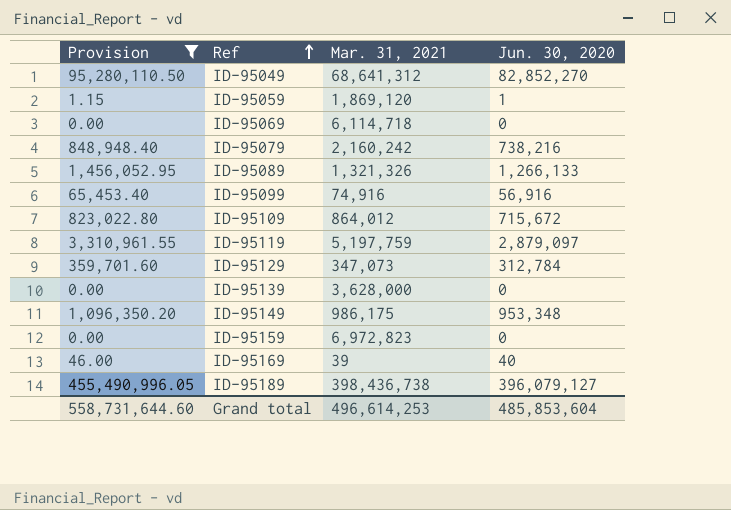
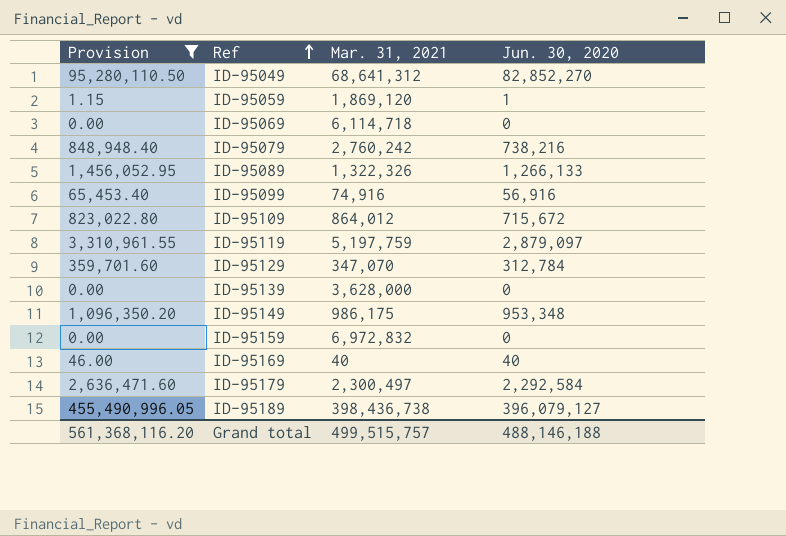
ID-95079 | Mar. 31, 2021: 2,160,242 -> 2,760,242
ID-95089 | Mar. 31, 2021: 1,321,326 -> 1,322,326
ID-95129 | Mar. 31, 2021: 347,073 -> 347,070
ID-95159 | Mar. 31, 2021: 6,972,823 -> 6,972,832
ID-95169 | Mar. 31, 2021: 39 -> 40
row ID-95179: none -> 2,636,471.60 | 2,300,497 | 2,292,584
Grand total | Provision: 558,731,644.60 -> 561,368,116.20
Grand total | Mar. 31, 2021: 496,614,253 -> 499,515,757
Grand total | Jun. 30, 2020: 485,853,604 -> 488,146,188

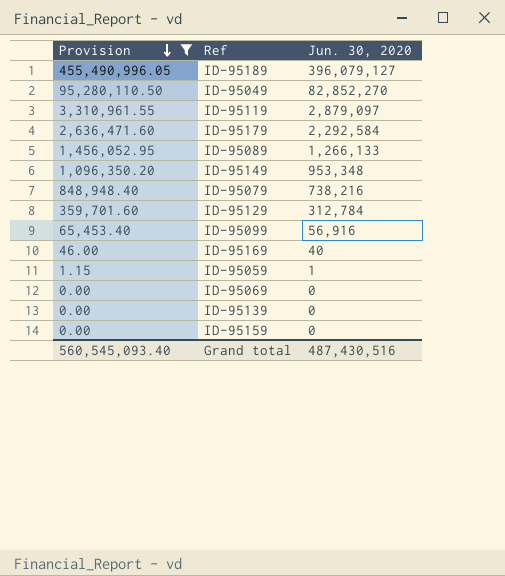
row order: Ref ascending -> Provision descending
column Mar. 31, 2021 | position: 3 -> none
row ID-95109: 823,022.80 | 864,012 | 715,672 -> none
Grand total | Provision: 561,368,116.20 -> 560,545,093.40
Grand total | Jun. 30, 2020: 488,146,188 -> 487,430,516

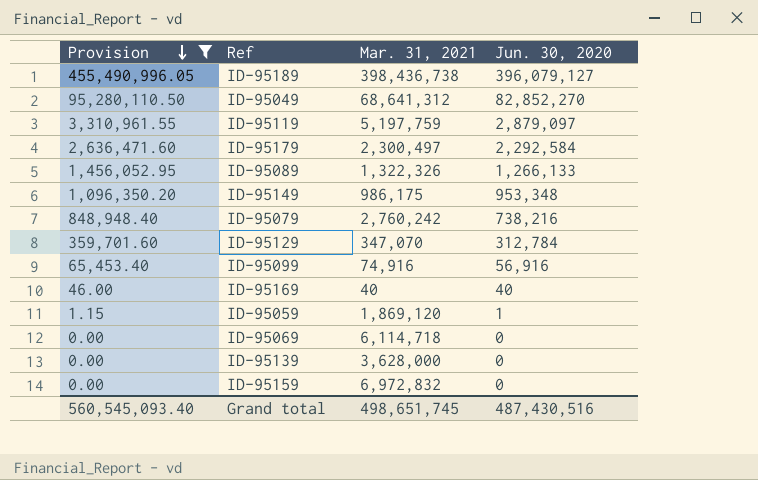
column Mar. 31, 2021 | position: none -> 3

